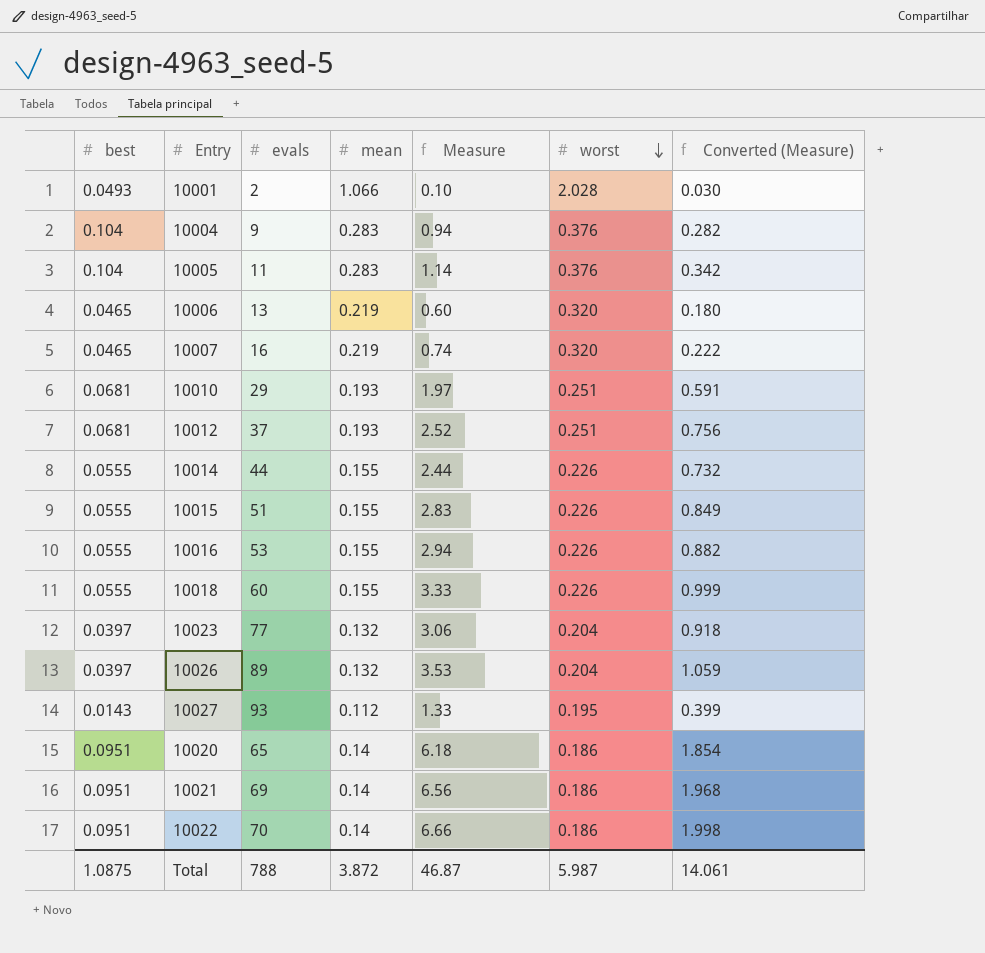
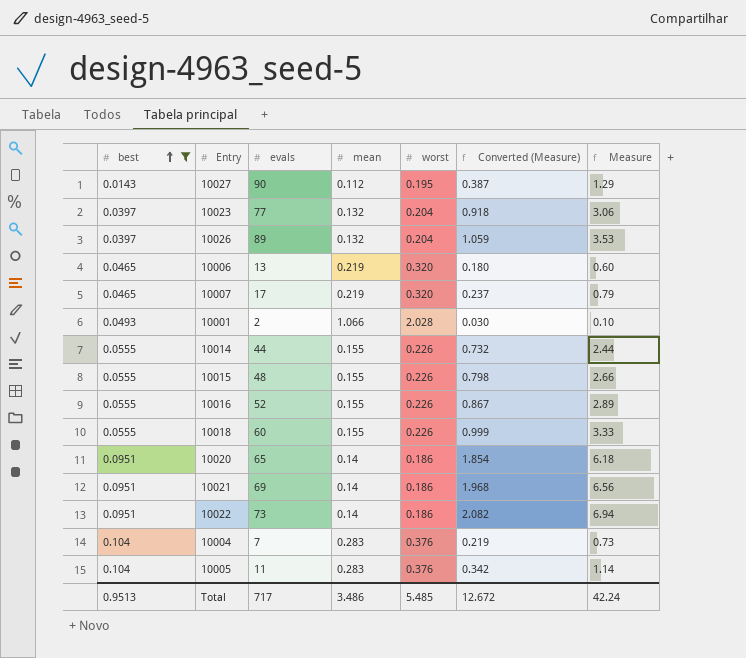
filter: none -> best != 0.0681
row order: worst descending -> best ascending
column Measure | position: 5 -> 7
10027 | evals: 93 -> 90
10027 | Converted (Measure): 0.399 -> 0.387
10027 | Measure: 1.33 -> 1.29
10007 | evals: 16 -> 17
10007 | Converted (Measure): 0.222 -> 0.237
10007 | Measure: 0.74 -> 0.79
10015 | evals: 51 -> 48
10015 | Converted (Measure): 0.849 -> 0.798
10015 | Measure: 2.83 -> 2.66
10016 | evals: 53 -> 52
10016 | Converted (Measure): 0.882 -> 0.867
10016 | Measure: 2.94 -> 2.89
10022 | evals: 70 -> 73
10022 | Converted (Measure): 1.998 -> 2.082
10022 | Measure: 6.66 -> 6.94
10004 | evals: 9 -> 7
10004 | Converted (Measure): 0.282 -> 0.219
10004 | Measure: 0.94 -> 0.73
Total | best: 1.0875 -> 0.9513
Total | evals: 788 -> 717
Total | mean: 3.872 -> 3.486
Total | worst: 5.987 -> 5.485
Total | Converted (Measure): 14.061 -> 12.672
Total | Measure: 46.87 -> 42.24

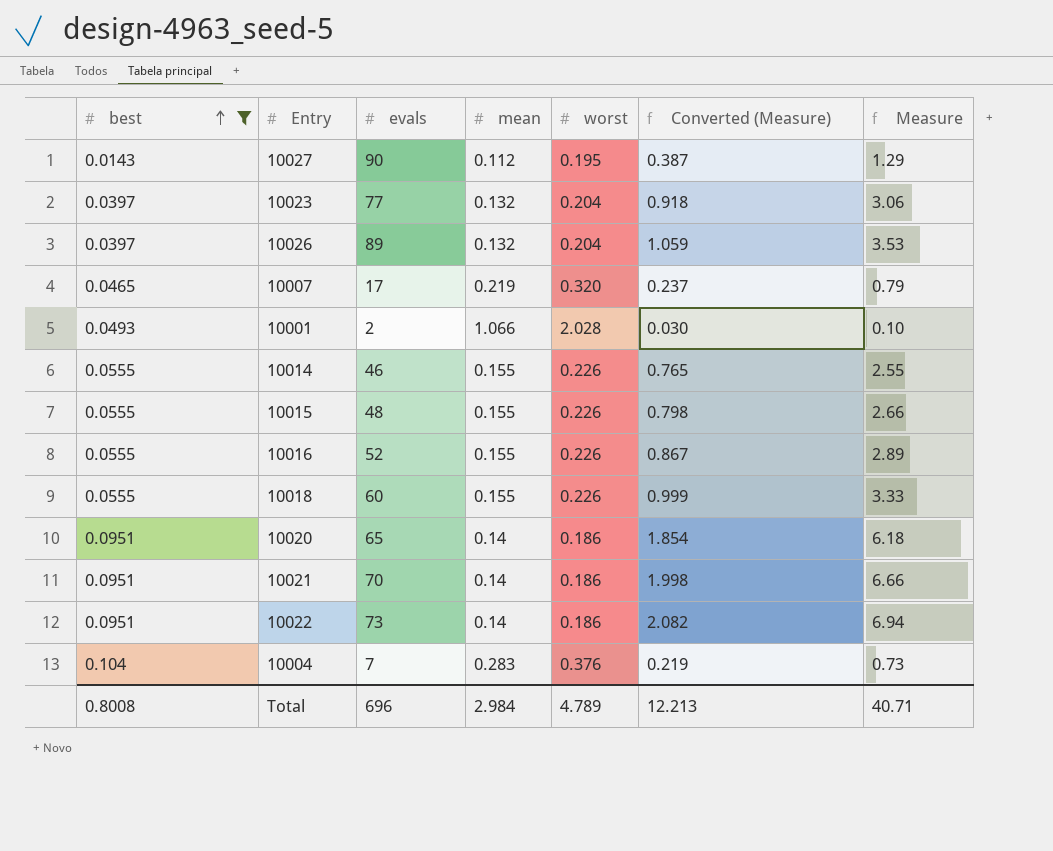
row 10006: 0.0465 | 13 | 0.219 | 0.320 | 0.180 | 0.60 -> none
row 10005: 0.104 | 11 | 0.283 | 0.376 | 0.342 | 1.14 -> none
10014 | evals: 44 -> 46
10014 | Converted (Measure): 0.732 -> 0.765
10014 | Measure: 2.44 -> 2.55
10021 | evals: 69 -> 70
10021 | Converted (Measure): 1.968 -> 1.998
10021 | Measure: 6.56 -> 6.66
Total | best: 0.9513 -> 0.8008
Total | evals: 717 -> 696
Total | mean: 3.486 -> 2.984
Total | worst: 5.485 -> 4.789
Total | Converted (Measure): 12.672 -> 12.213
Total | Measure: 42.24 -> 40.71

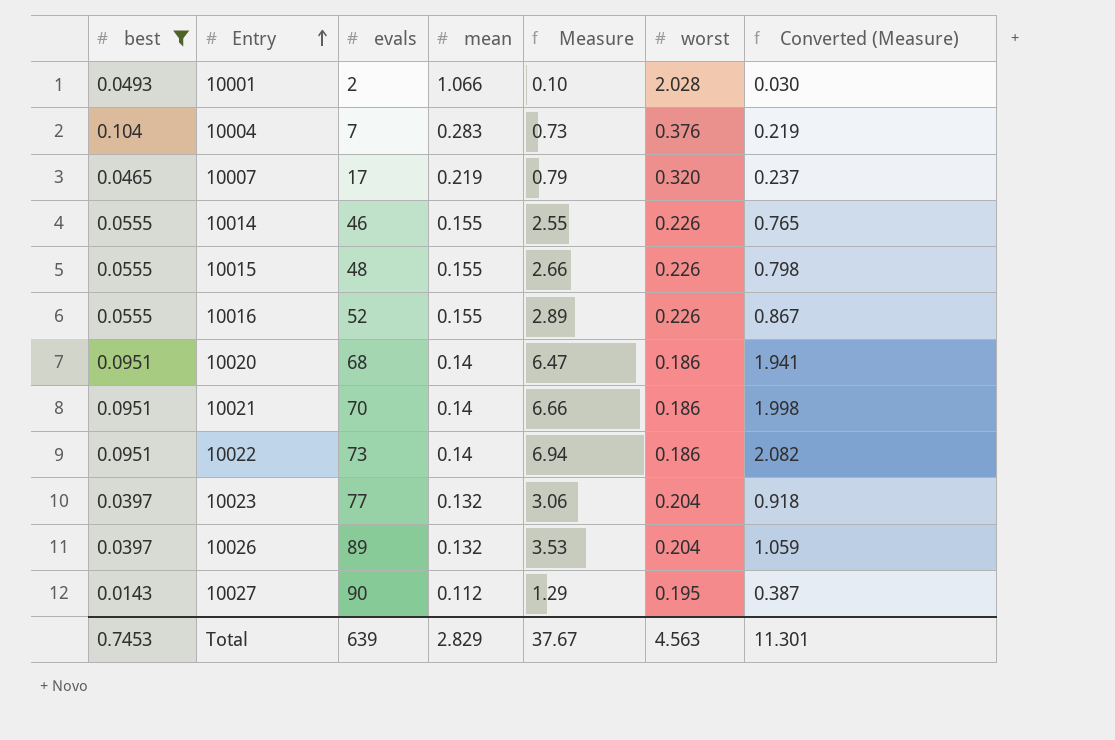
row order: best ascending -> Entry ascending
column Measure | position: 7 -> 5
row 10018: 0.0555 | 60 | 0.155 | 0.226 | 0.999 | 3.33 -> none
10020 | evals: 65 -> 68
10020 | Measure: 6.18 -> 6.47
10020 | Converted (Measure): 1.854 -> 1.941
Total | best: 0.8008 -> 0.7453
Total | evals: 696 -> 639
Total | mean: 2.984 -> 2.829
Total | Measure: 40.71 -> 37.67
Total | worst: 4.789 -> 4.563
Total | Converted (Measure): 12.213 -> 11.301

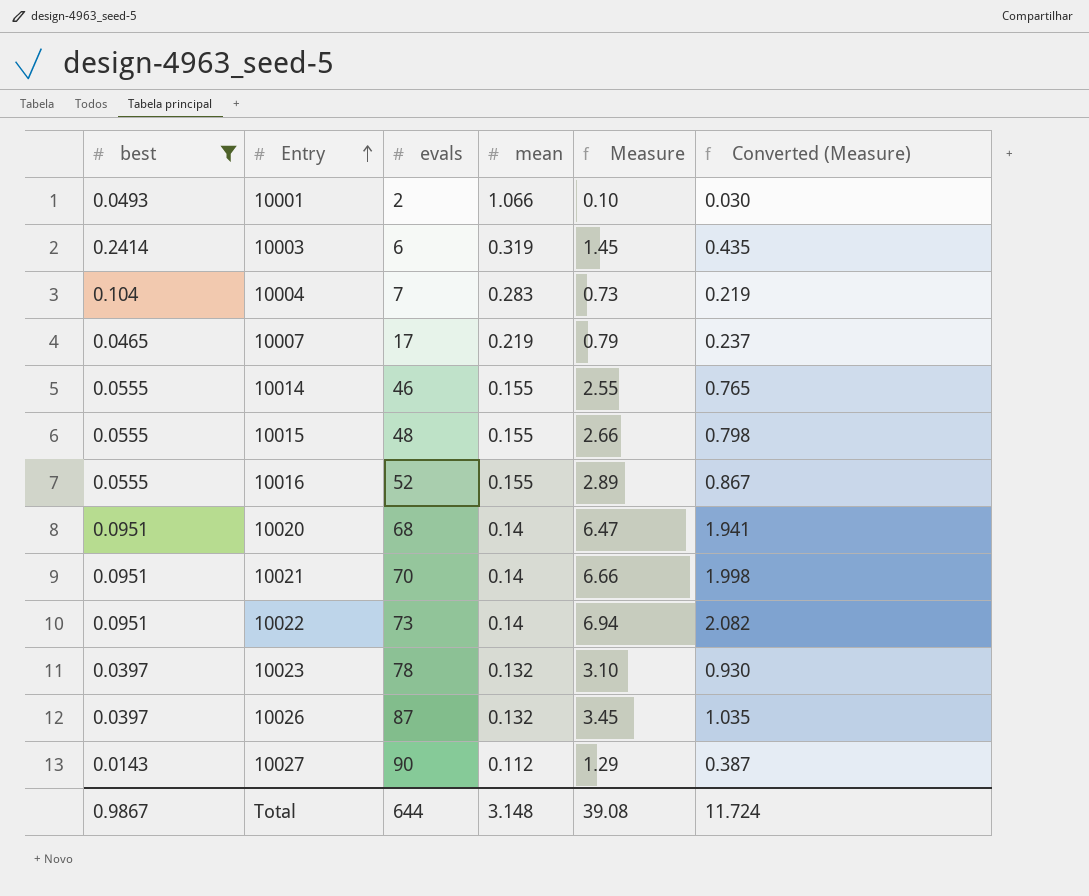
column worst | position: 6 -> none
row 10003: none -> 0.2414 | 6 | 0.319 | 1.45 | 0.435
10023 | evals: 77 -> 78
10023 | Measure: 3.06 -> 3.10
10023 | Converted (Measure): 0.918 -> 0.930
10026 | evals: 89 -> 87
10026 | Measure: 3.53 -> 3.45
10026 | Converted (Measure): 1.059 -> 1.035
Total | best: 0.7453 -> 0.9867
Total | evals: 639 -> 644
Total | mean: 2.829 -> 3.148
Total | Measure: 37.67 -> 39.08
Total | Converted (Measure): 11.301 -> 11.724

